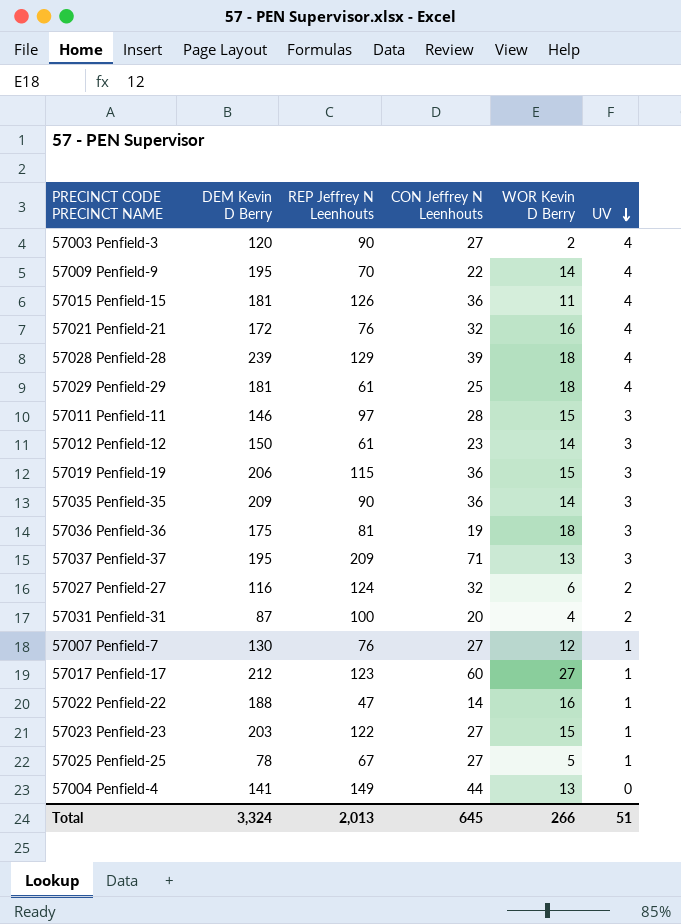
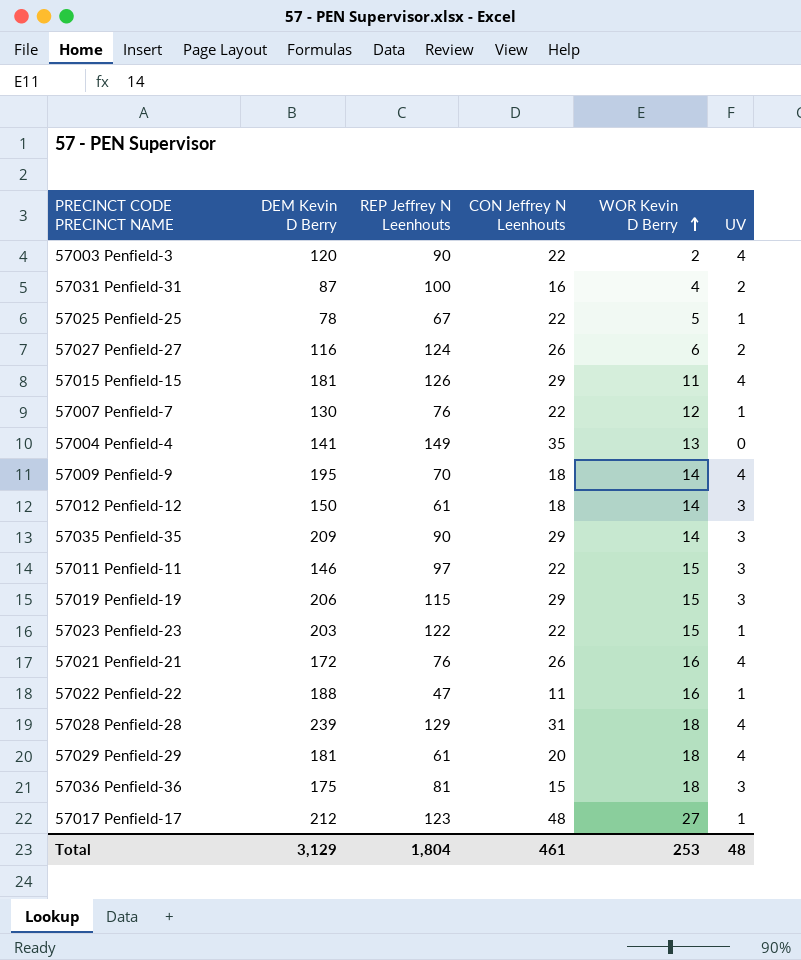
row order: UV descending -> WOR Kevin D Berry ascending
row 57037 Penfield-37: 195 | 209 | 71 | 13 | 3 -> none
57003 Penfield-3 | CON Jeffrey N Leenhouts: 27 -> 22
57031 Penfield-31 | CON Jeffrey N Leenhouts: 20 -> 16
57025 Penfield-25 | CON Jeffrey N Leenhouts: 27 -> 22
57027 Penfield-27 | CON Jeffrey N Leenhouts: 32 -> 26
57015 Penfield-15 | CON Jeffrey N Leenhouts: 36 -> 29
57007 Penfield-7 | CON Jeffrey N Leenhouts: 27 -> 22
57004 Penfield-4 | CON Jeffrey N Leenhouts: 44 -> 35
57009 Penfield-9 | CON Jeffrey N Leenhouts: 22 -> 18
57012 Penfield-12 | CON Jeffrey N Leenhouts: 23 -> 18
57035 Penfield-35 | CON Jeffrey N Leenhouts: 36 -> 29
57011 Penfield-11 | CON Jeffrey N Leenhouts: 28 -> 22
57019 Penfield-19 | CON Jeffrey N Leenhouts: 36 -> 29
57023 Penfield-23 | CON Jeffrey N Leenhouts: 27 -> 22
57021 Penfield-21 | CON Jeffrey N Leenhouts: 32 -> 26
57022 Penfield-22 | CON Jeffrey N Leenhouts: 14 -> 11
57028 Penfield-28 | CON Jeffrey N Leenhouts: 39 -> 31
57029 Penfield-29 | CON Jeffrey N Leenhouts: 25 -> 20
57036 Penfield-36 | CON Jeffrey N Leenhouts: 19 -> 15
57017 Penfield-17 | CON Jeffrey N Leenhouts: 60 -> 48
Total | DEM Kevin D Berry: 3,324 -> 3,129
Total | REP Jeffrey N Leenhouts: 2,013 -> 1,804
Total | CON Jeffrey N Leenhouts: 645 -> 461
Total | WOR Kevin D Berry: 266 -> 253
Total | UV: 51 -> 48

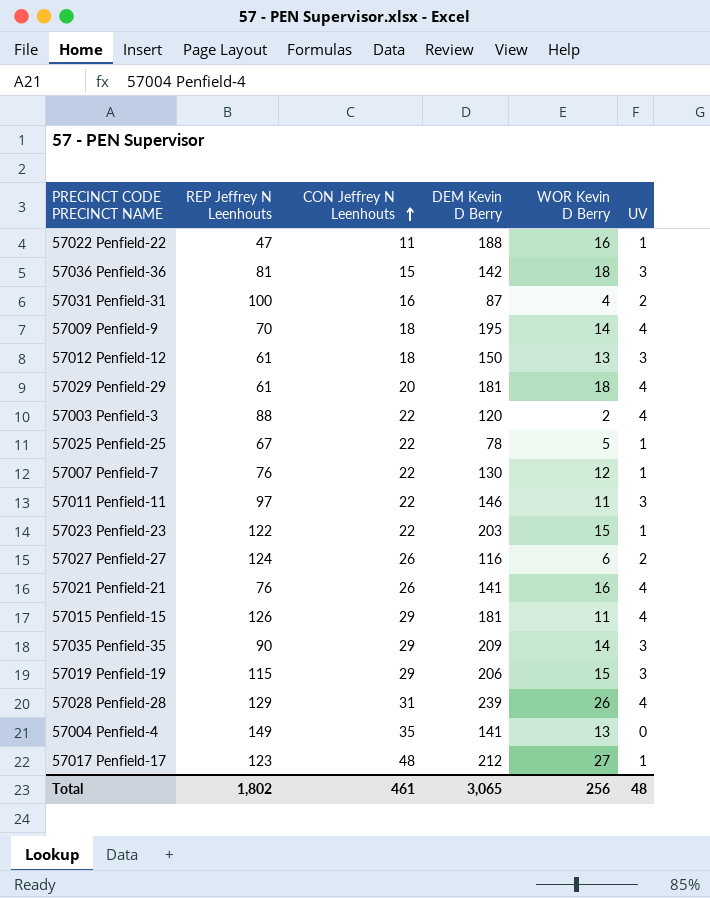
row order: WOR Kevin D Berry ascending -> CON Jeffrey N Leenhouts ascending
column DEM Kevin D Berry | position: 2 -> 4
57036 Penfield-36 | DEM Kevin D Berry: 175 -> 142
57012 Penfield-12 | WOR Kevin D Berry: 14 -> 13
57003 Penfield-3 | REP Jeffrey N Leenhouts: 90 -> 88
57011 Penfield-11 | WOR Kevin D Berry: 15 -> 11
57021 Penfield-21 | DEM Kevin D Berry: 172 -> 141
57028 Penfield-28 | WOR Kevin D Berry: 18 -> 26
Total | REP Jeffrey N Leenhouts: 1,804 -> 1,802
Total | DEM Kevin D Berry: 3,129 -> 3,065
Total | WOR Kevin D Berry: 253 -> 256

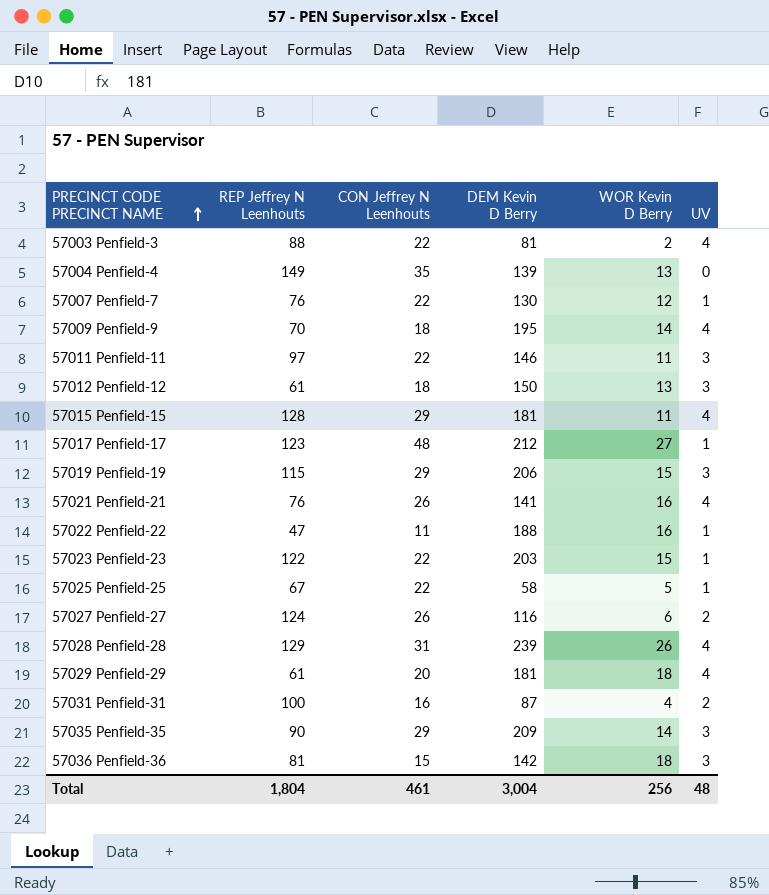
row order: CON Jeffrey N Leenhouts ascending -> PRECINCT CODE PRECINCT NAME ascending
57003 Penfield-3 | DEM Kevin D Berry: 120 -> 81
57004 Penfield-4 | DEM Kevin D Berry: 141 -> 139
57015 Penfield-15 | REP Jeffrey N Leenhouts: 126 -> 128
57025 Penfield-25 | DEM Kevin D Berry: 78 -> 58
Total | REP Jeffrey N Leenhouts: 1,802 -> 1,804
Total | DEM Kevin D Berry: 3,065 -> 3,004

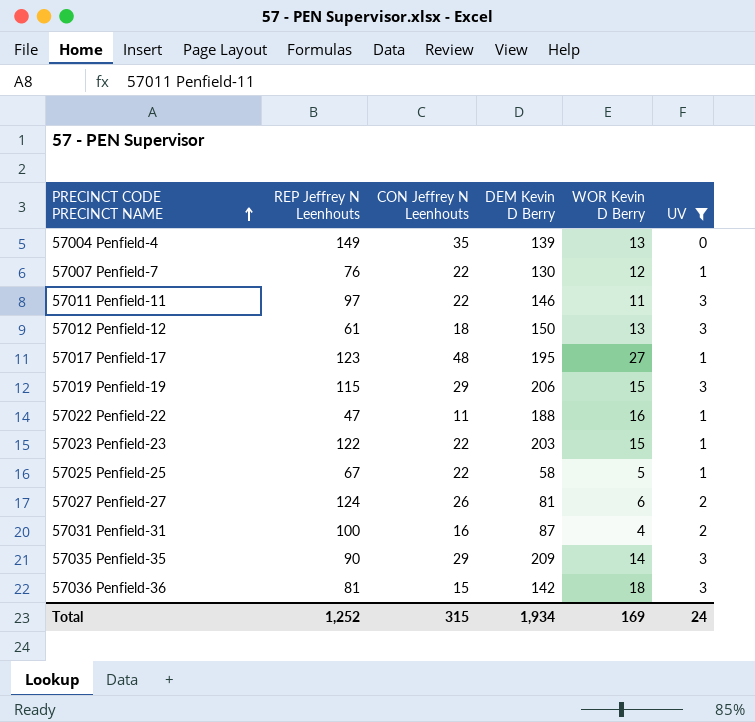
filter: none -> UV != 4
57017 Penfield-17 | DEM Kevin D Berry: 212 -> 195
57027 Penfield-27 | DEM Kevin D Berry: 116 -> 81
Total | REP Jeffrey N Leenhouts: 1,804 -> 1,252
Total | CON Jeffrey N Leenhouts: 461 -> 315
Total | DEM Kevin D Berry: 3,004 -> 1,934
Total | WOR Kevin D Berry: 256 -> 169
Total | UV: 48 -> 24

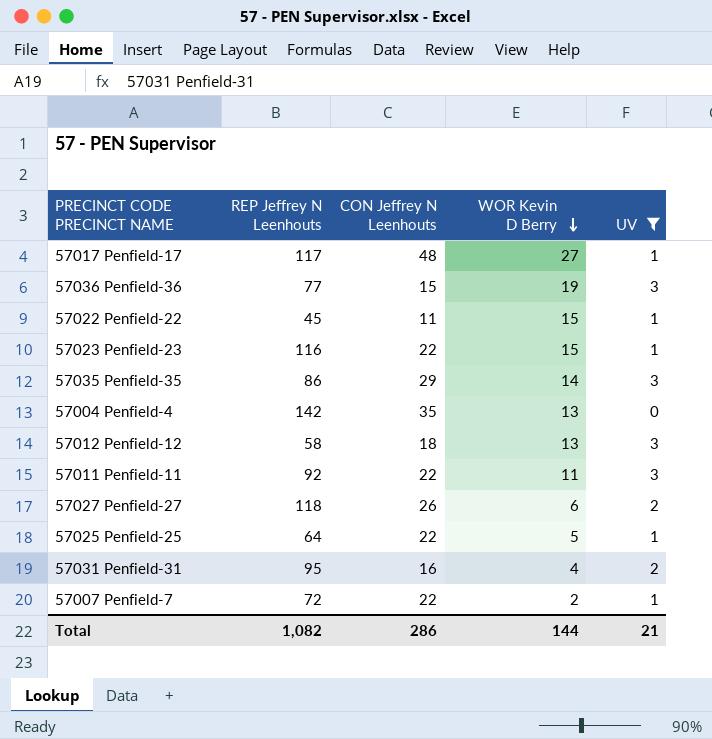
row order: PRECINCT CODE PRECINCT NAME ascending -> WOR Kevin D Berry descending
column DEM Kevin D Berry | position: 4 -> none
row 57019 Penfield-19: 115 | 29 | 206 | 15 | 3 -> none
57017 Penfield-17 | REP Jeffrey N Leenhouts: 123 -> 117
57036 Penfield-36 | REP Jeffrey N Leenhouts: 81 -> 77
57036 Penfield-36 | WOR Kevin D Berry: 18 -> 19
57022 Penfield-22 | REP Jeffrey N Leenhouts: 47 -> 45
57022 Penfield-22 | WOR Kevin D Berry: 16 -> 15
57023 Penfield-23 | REP Jeffrey N Leenhouts: 122 -> 116
57035 Penfield-35 | REP Jeffrey N Leenhouts: 90 -> 86
57004 Penfield-4 | REP Jeffrey N Leenhouts: 149 -> 142
57012 Penfield-12 | REP Jeffrey N Leenhouts: 61 -> 58
57011 Penfield-11 | REP Jeffrey N Leenhouts: 97 -> 92
57027 Penfield-27 | REP Jeffrey N Leenhouts: 124 -> 118
57025 Penfield-25 | REP Jeffrey N Leenhouts: 67 -> 64
57031 Penfield-31 | REP Jeffrey N Leenhouts: 100 -> 95
57007 Penfield-7 | REP Jeffrey N Leenhouts: 76 -> 72
57007 Penfield-7 | WOR Kevin D Berry: 12 -> 2
Total | REP Jeffrey N Leenhouts: 1,252 -> 1,082
Total | CON Jeffrey N Leenhouts: 315 -> 286
Total | WOR Kevin D Berry: 169 -> 144
Total | UV: 24 -> 21

